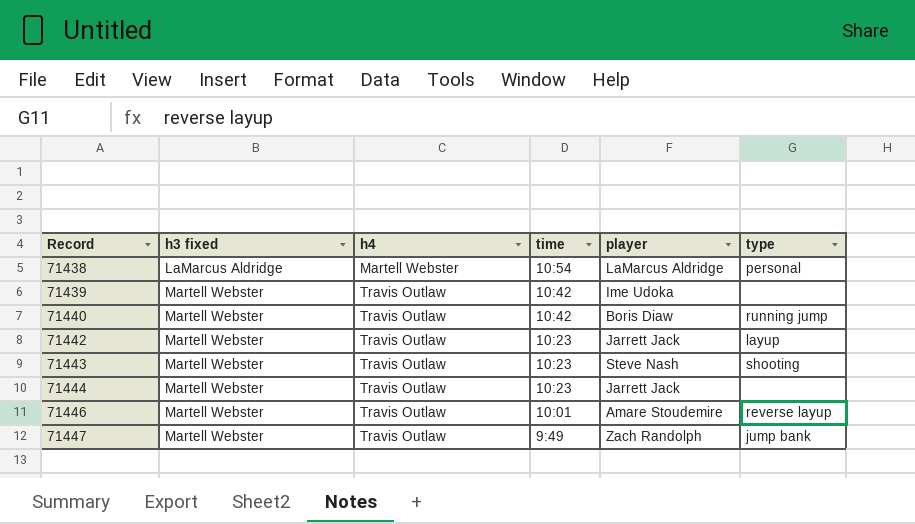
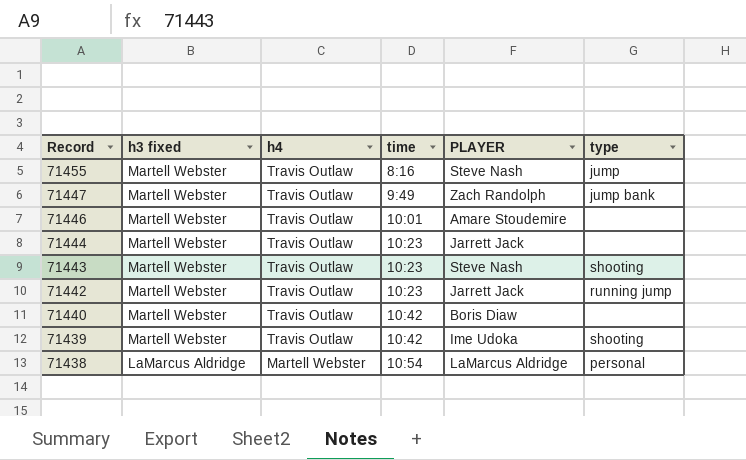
row order: Record ascending -> Record descending
column name: player -> PLAYER
row 71455: none -> Martell Webster | Travis Outlaw | 8:16 | Steve Nash | jump
71446 | type: reverse layup -> none
71442 | type: layup -> running jump
71440 | type: running jump -> none
71439 | type: none -> shooting

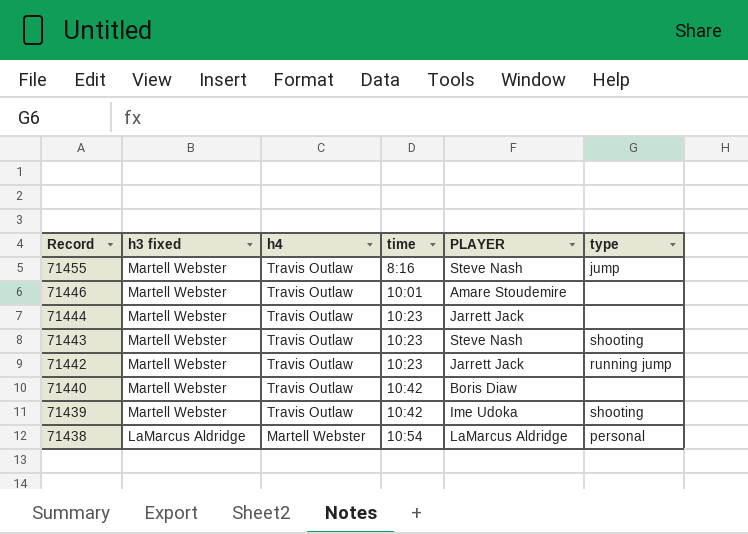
row 71447: Martell Webster | Travis Outlaw | 9:49 | Zach Randolph | jump bank -> none

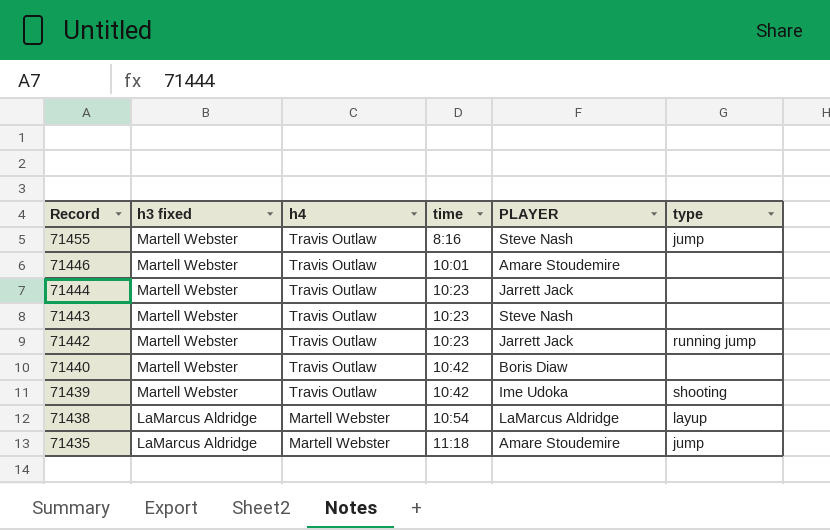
71443 | type: shooting -> none
71438 | type: personal -> layup
row 71435: none -> LaMarcus Aldridge | Martell Webster | 11:18 | Amare Stoudemire | jump

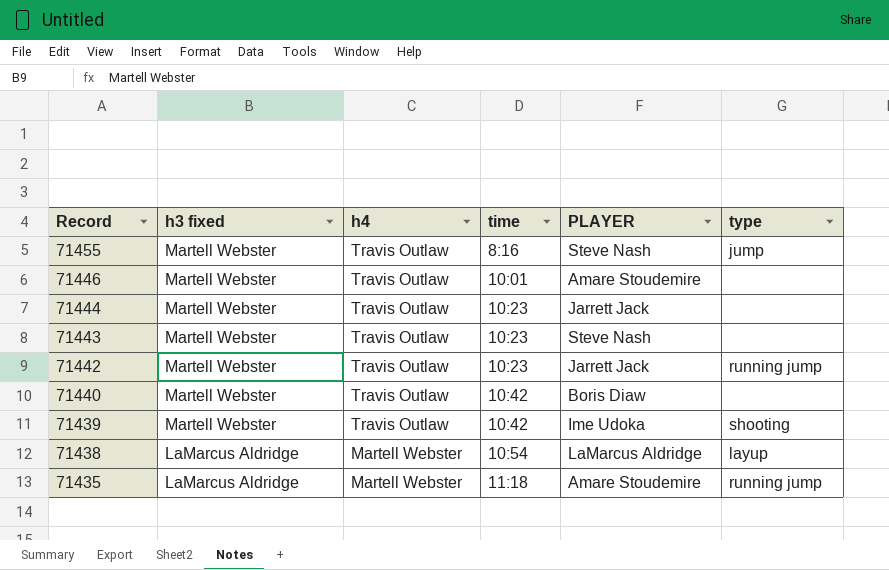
71435 | type: jump -> running jump

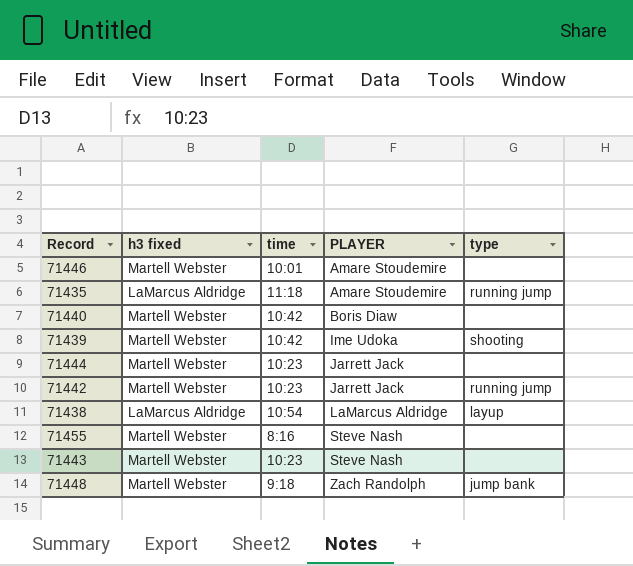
row order: Record descending -> PLAYER ascending
column h4 | position: 3 -> none
71455 | type: jump -> none
row 71448: none -> Martell Webster | 9:18 | Zach Randolph | jump bank

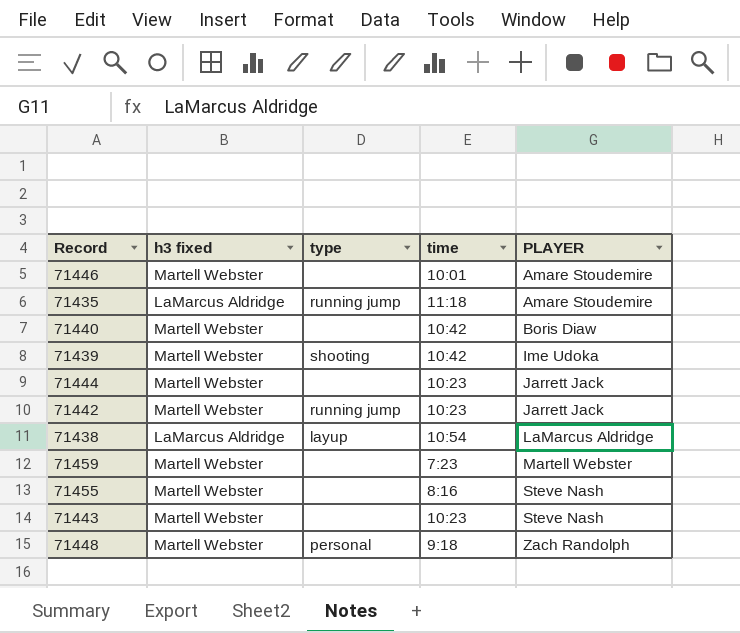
column type | position: 5 -> 3
row 71459: none -> Martell Webster | none | 7:23 | Martell Webster
71448 | type: jump bank -> personal

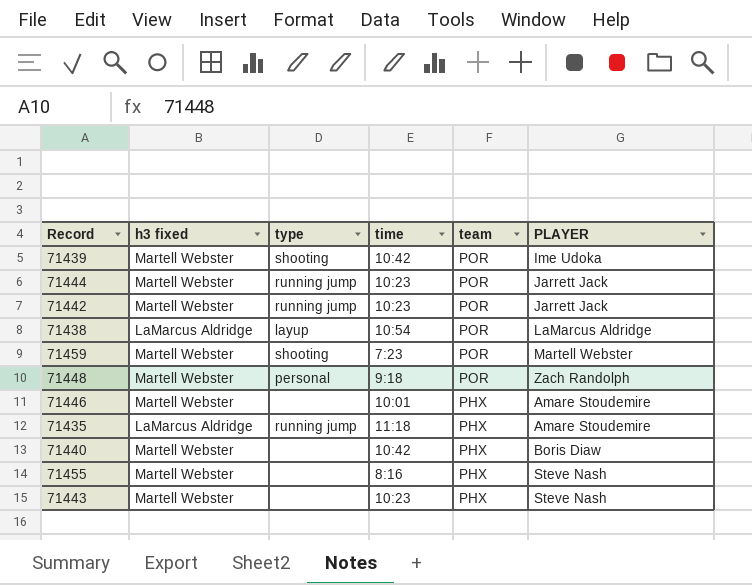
row order: PLAYER ascending -> team descending
column team | position: none -> 5
71444 | type: none -> running jump
71459 | type: none -> shooting

